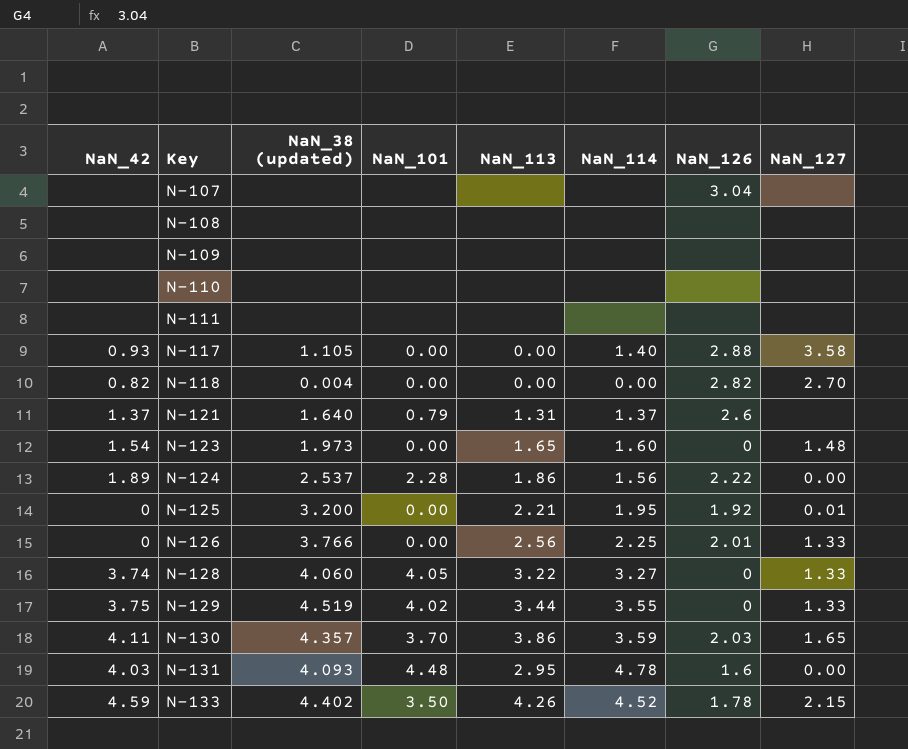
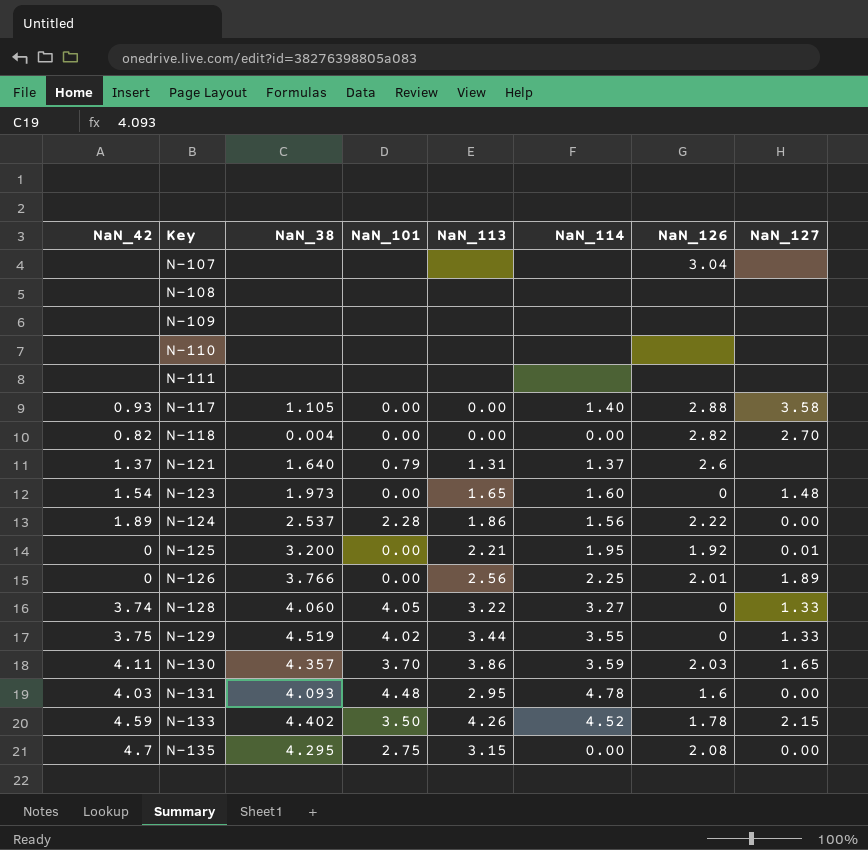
column name: NaN_38 (updated) -> NaN_38
N-126 | NaN_127: 1.33 -> 1.89
row N-135: none -> 4.7 | 4.295 | 2.75 | 3.15 | 0.00 | 2.08 | 0.00

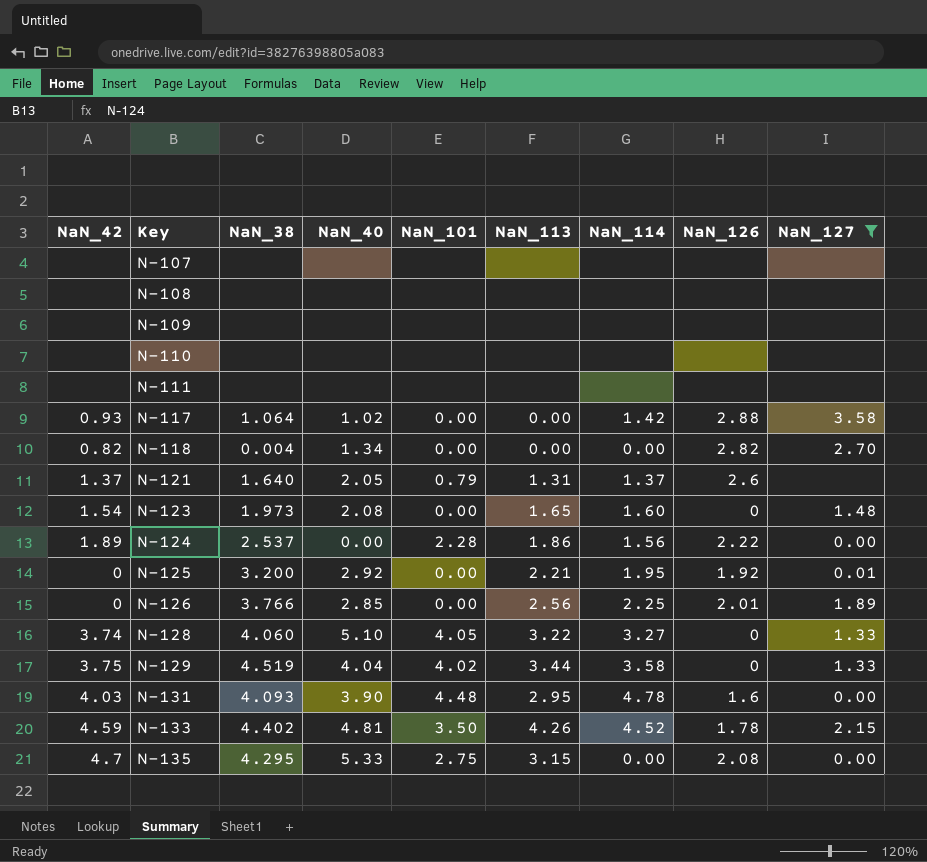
filter: none -> NaN_127 != 1.65
column NaN_40 | position: none -> 4
N-107 | NaN_126: 3.04 -> none
N-117 | NaN_38: 1.105 -> 1.064
N-117 | NaN_114: 1.40 -> 1.42
N-129 | NaN_114: 3.55 -> 3.58

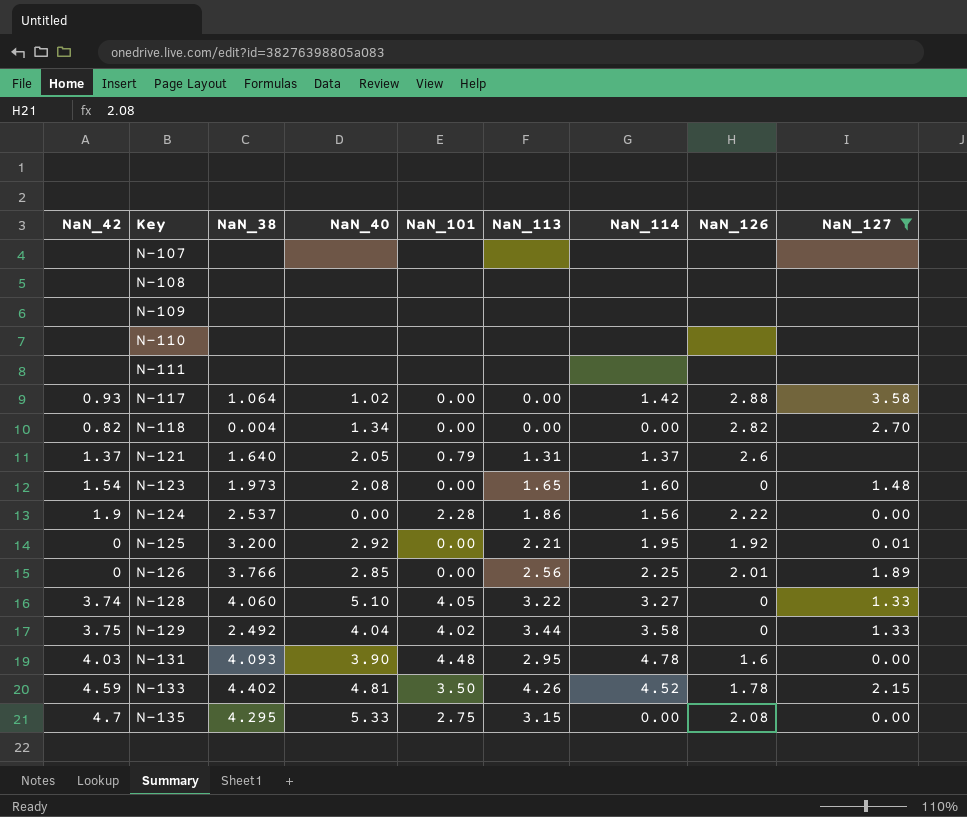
N-124 | NaN_42: 1.89 -> 1.9
N-129 | NaN_38: 4.519 -> 2.492

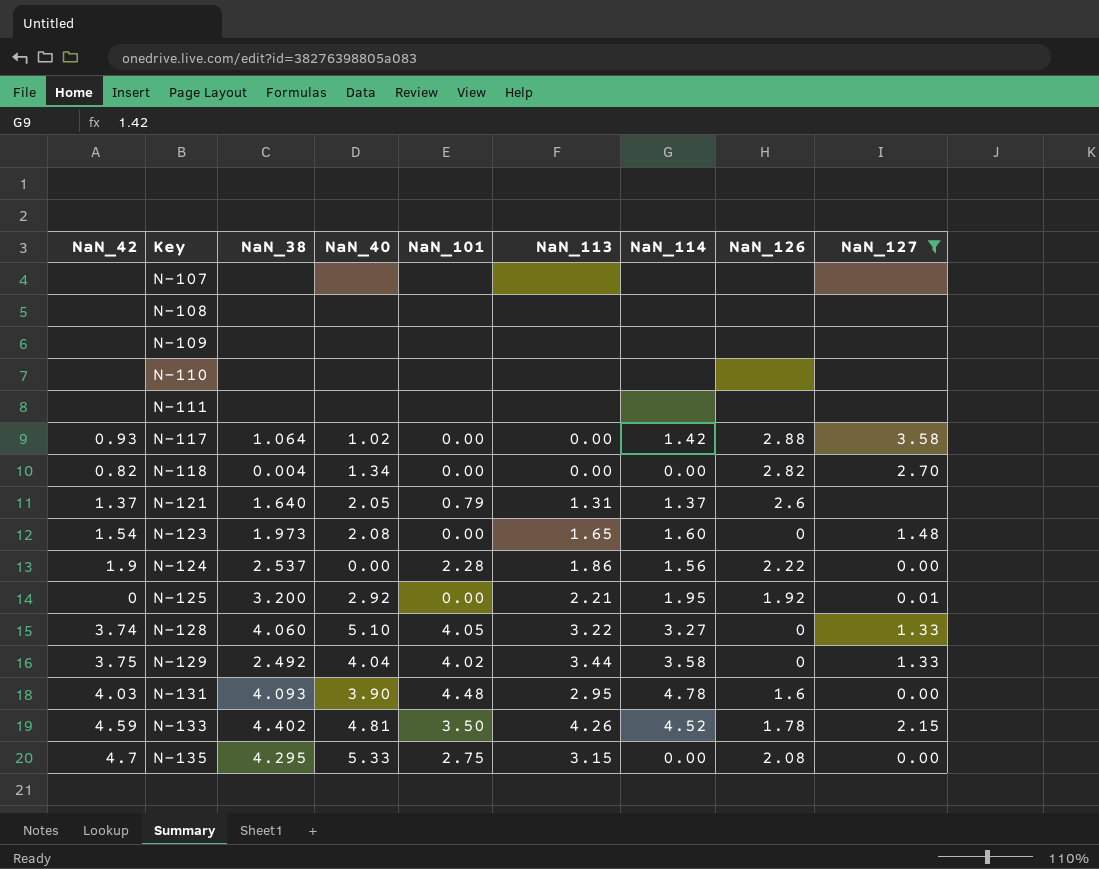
row N-126: 0 | 3.766 | 2.85 | 0.00 | 2.56 | 2.25 | 2.01 | 1.89 -> none

